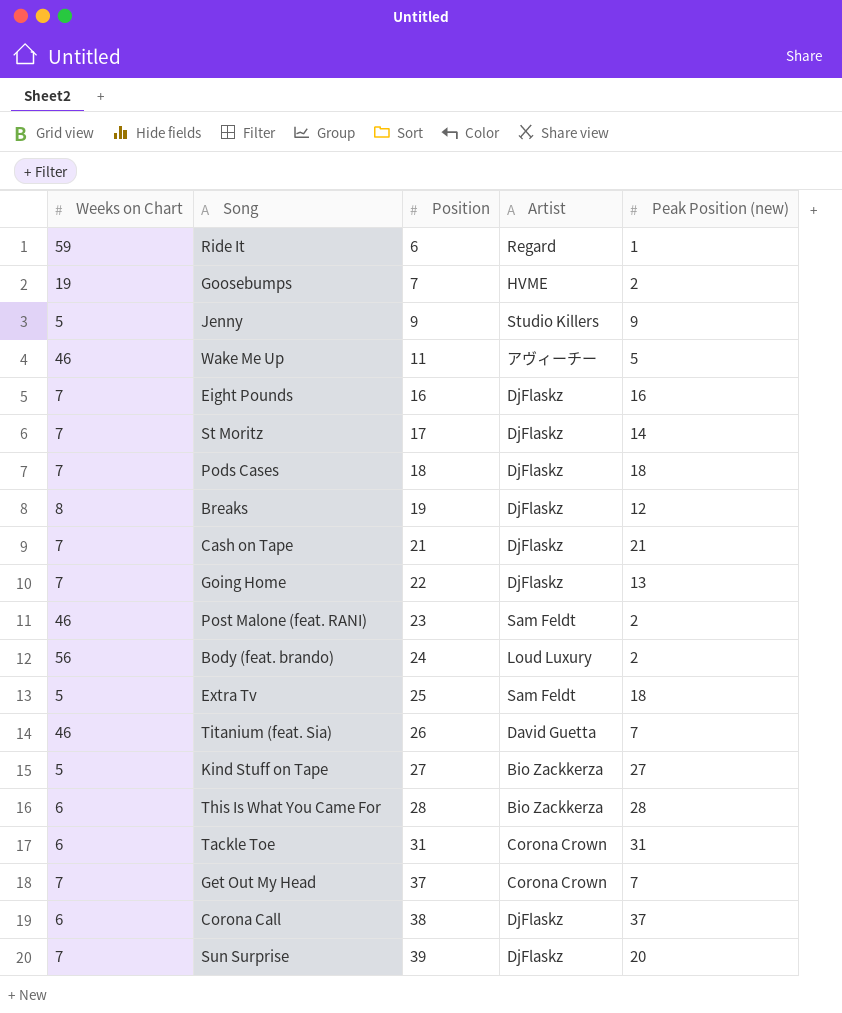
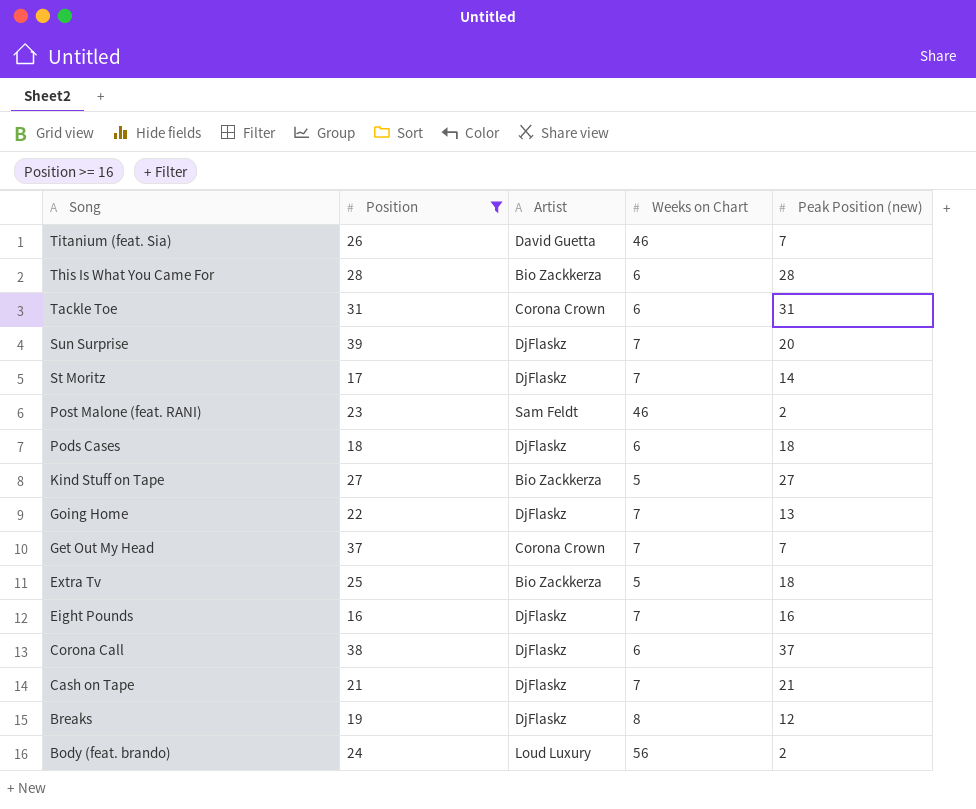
filter: none -> Position >= 16
row order: Position ascending -> Song descending
column Weeks on Chart | position: 1 -> 4
Pods Cases | Weeks on Chart: 7 -> 6
Extra Tv | Artist: Sam Feldt -> Bio Zackkerza

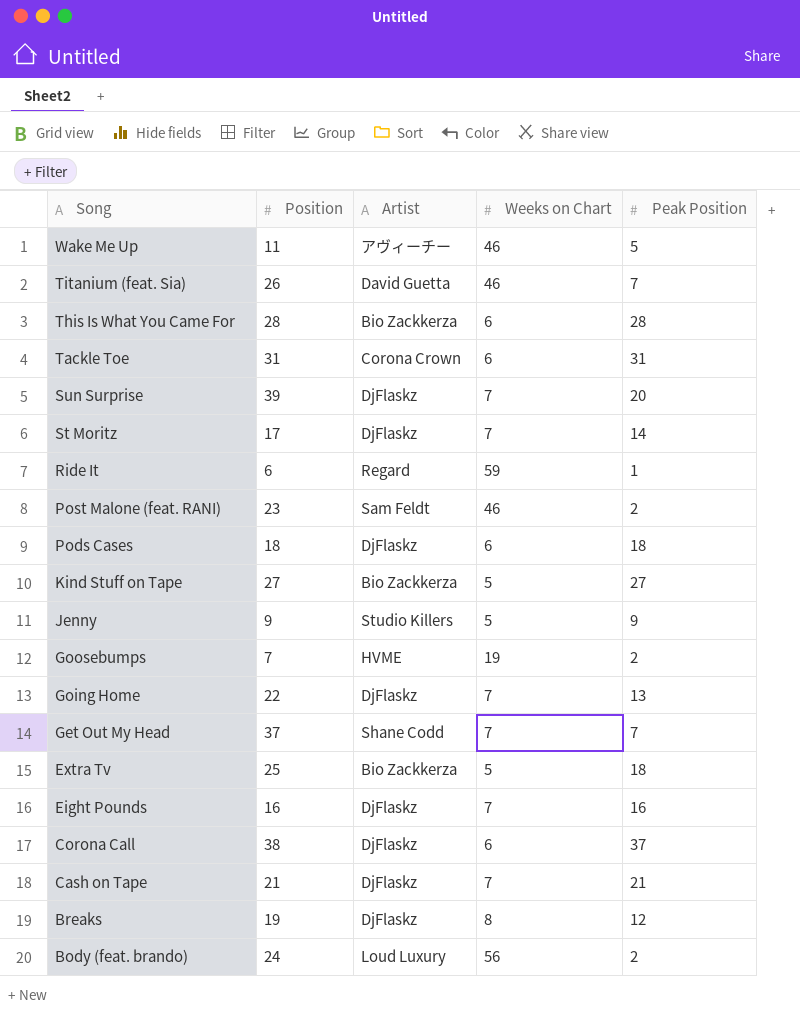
filter: Position >= 16 -> none
column name: Peak Position (new) -> Peak Position
Get Out My Head | Artist: Corona Crown -> Shane Codd

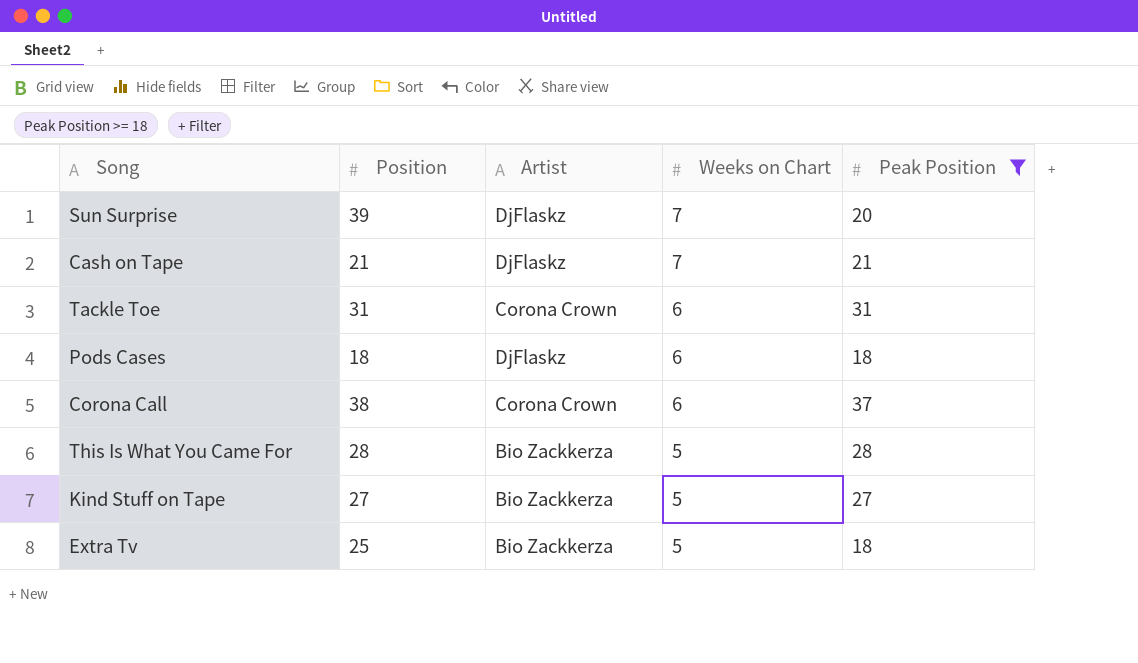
filter: none -> Peak Position >= 18
row order: Song descending -> Weeks on Chart descending
Corona Call | Artist: DjFlaskz -> Corona Crown
This Is What You Came For | Weeks on Chart: 6 -> 5

